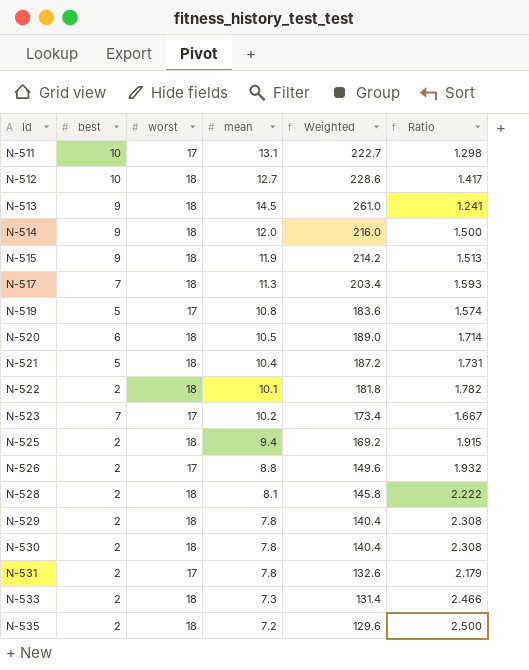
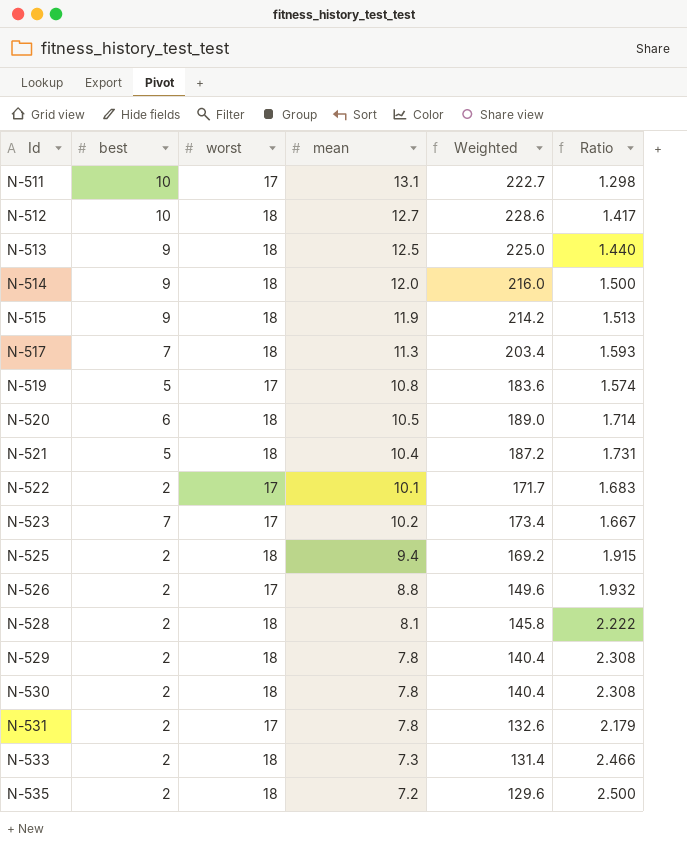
N-513 | mean: 14.5 -> 12.5
N-513 | Weighted: 261.0 -> 225.0
N-513 | Ratio: 1.241 -> 1.440
N-522 | worst: 18 -> 17
N-522 | Weighted: 181.8 -> 171.7
N-522 | Ratio: 1.782 -> 1.683

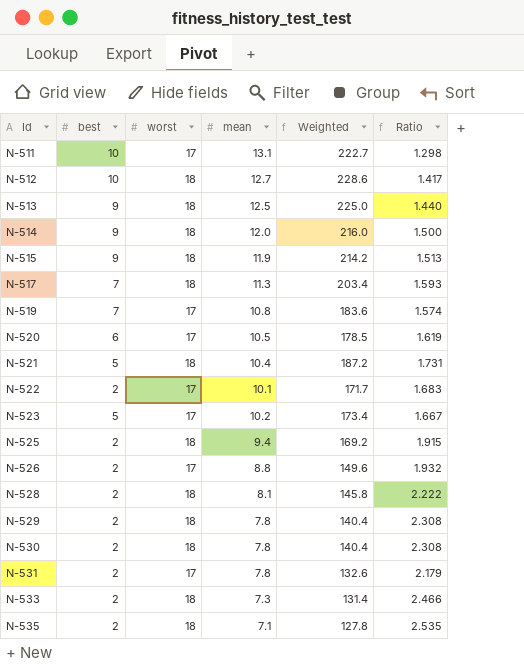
N-519 | best: 5 -> 7
N-520 | worst: 18 -> 17
N-520 | Weighted: 189.0 -> 178.5
N-520 | Ratio: 1.714 -> 1.619
N-523 | best: 7 -> 5
N-535 | mean: 7.2 -> 7.1
N-535 | Weighted: 129.6 -> 127.8
N-535 | Ratio: 2.500 -> 2.535

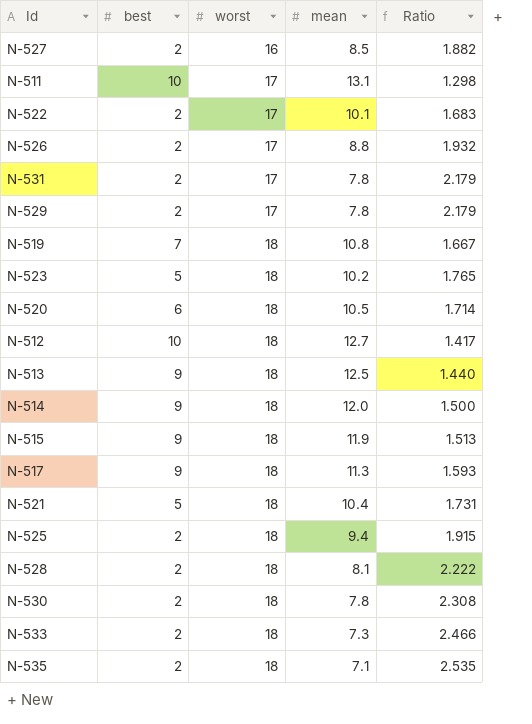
row order: Id ascending -> worst ascending
column Weighted | formula: [worst] * [mean] -> none
row N-527: none -> 2 | 16 | 8.5 | 1.882
N-529 | worst: 18 -> 17
N-529 | Ratio: 2.308 -> 2.179
N-519 | worst: 17 -> 18
N-519 | Ratio: 1.574 -> 1.667
N-523 | worst: 17 -> 18
N-523 | Ratio: 1.667 -> 1.765
N-520 | worst: 17 -> 18
N-520 | Ratio: 1.619 -> 1.714
N-517 | best: 7 -> 9

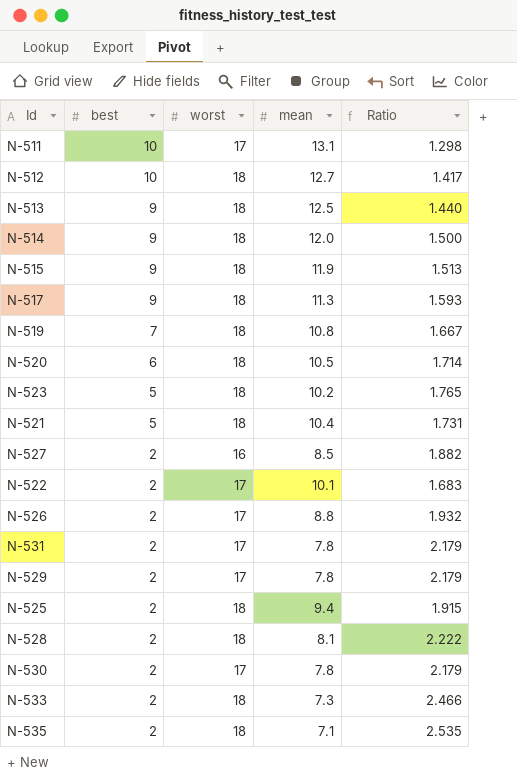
row order: worst ascending -> best descending
N-530 | worst: 18 -> 17
N-530 | Ratio: 2.308 -> 2.179

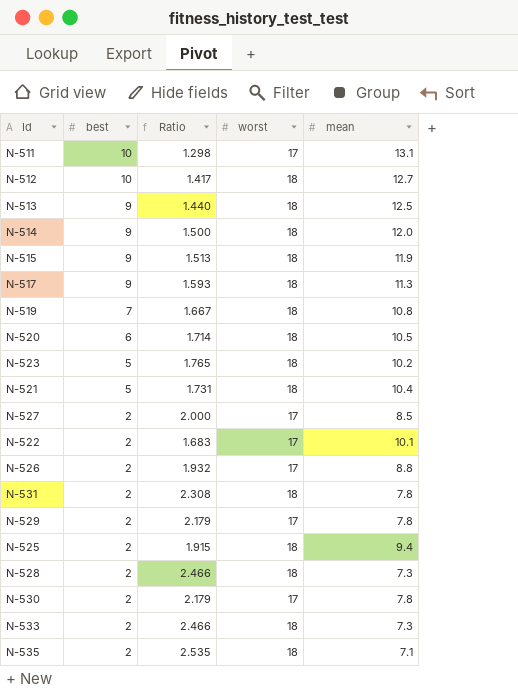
column Ratio | position: 5 -> 3
N-527 | Ratio: 1.882 -> 2.000
N-527 | worst: 16 -> 17
N-531 | Ratio: 2.179 -> 2.308
N-531 | worst: 17 -> 18
N-528 | Ratio: 2.222 -> 2.466
N-528 | mean: 8.1 -> 7.3

